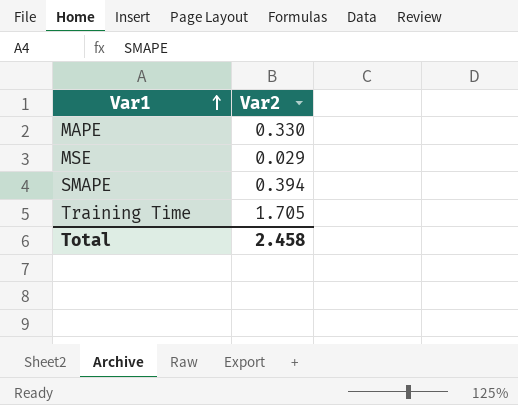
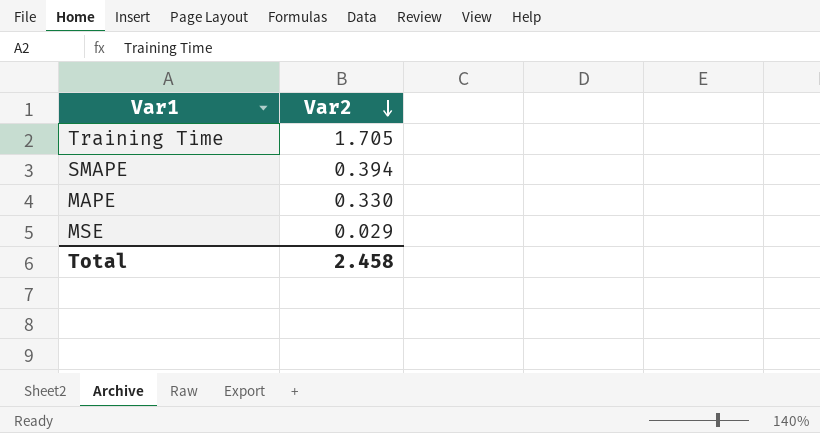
row order: Var1 ascending -> Var2 descending

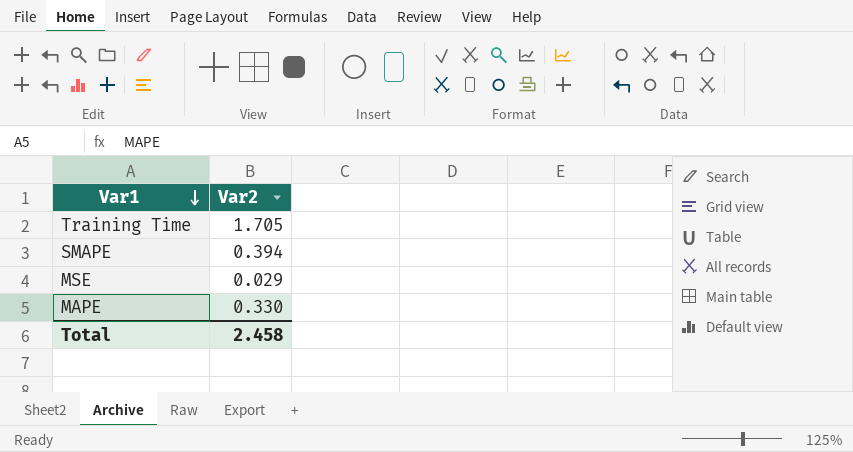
row order: Var2 descending -> Var1 descending

